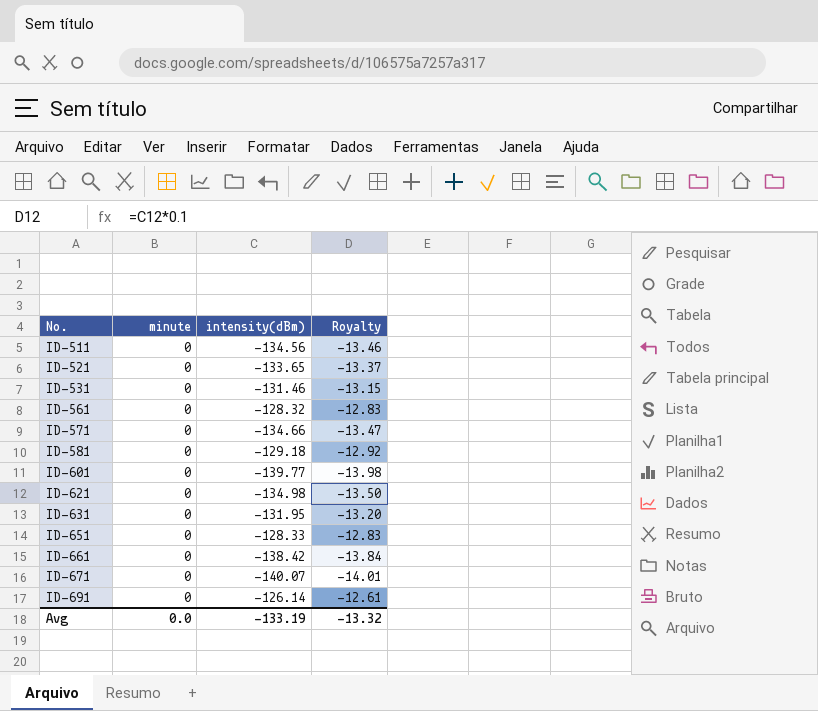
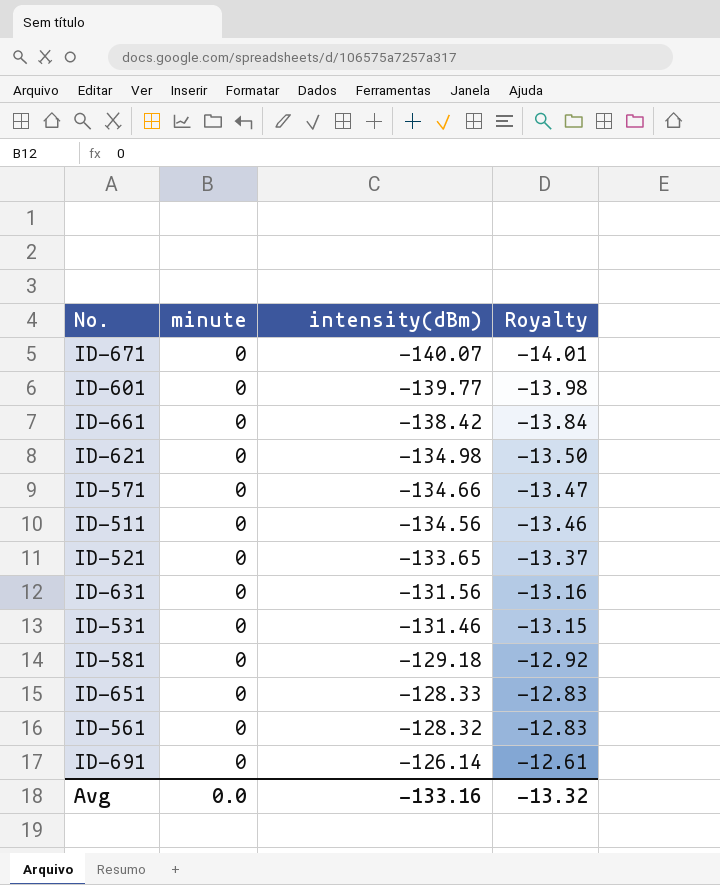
row order: No. ascending -> intensity(dBm) ascending
ID-631 | intensity(dBm): -131.95 -> -131.56
ID-631 | Royalty: -13.20 -> -13.16
Avg | intensity(dBm): -133.19 -> -133.16

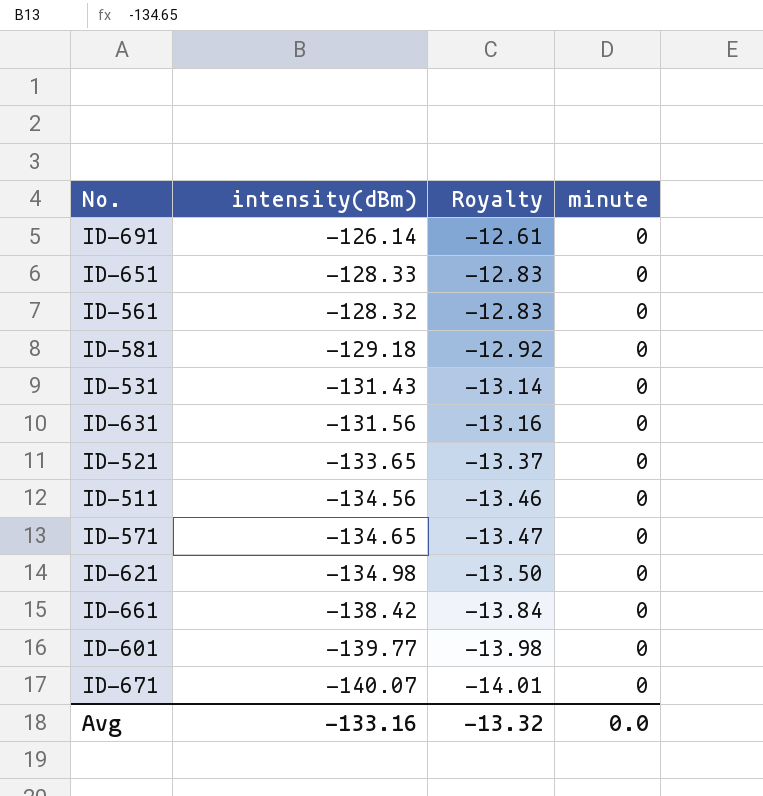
row order: intensity(dBm) ascending -> Royalty descending
column minute | position: 2 -> 4
ID-531 | intensity(dBm): -131.46 -> -131.43
ID-531 | Royalty: -13.15 -> -13.14
ID-571 | intensity(dBm): -134.66 -> -134.65

